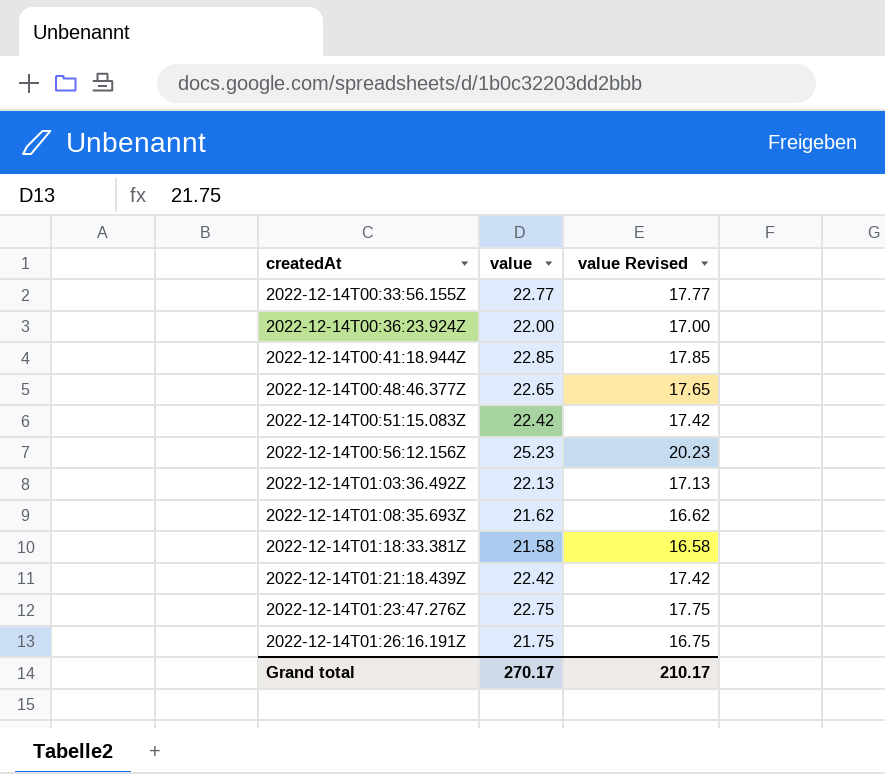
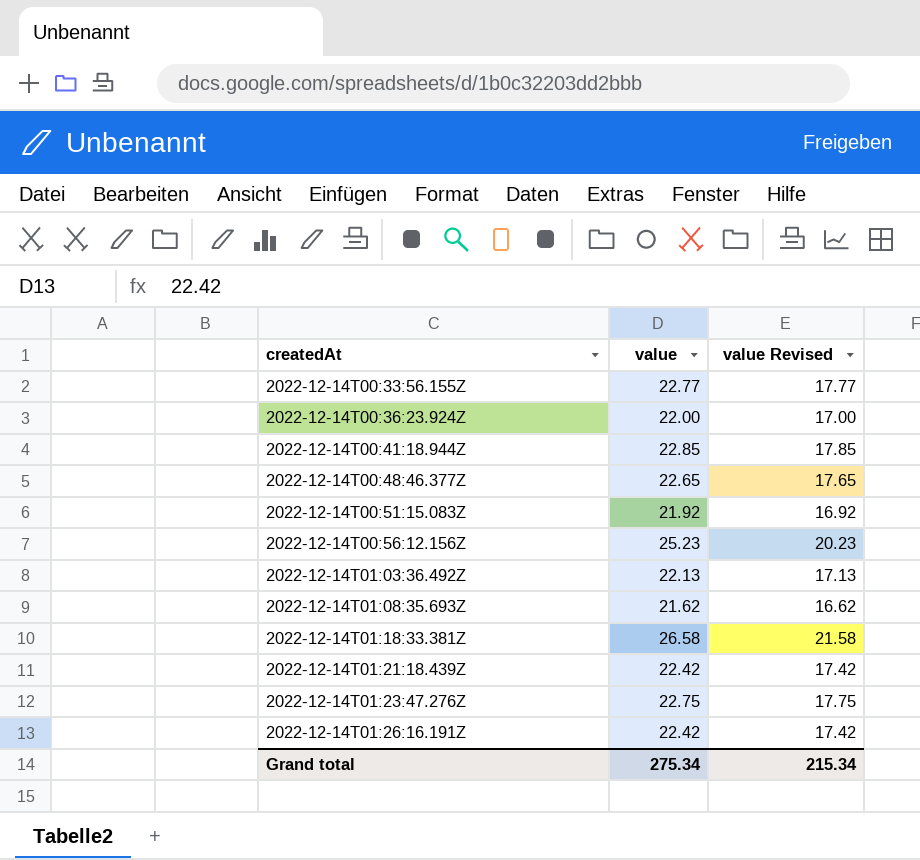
2022-12-14T00:51:15.083Z | value: 22.42 -> 21.92
2022-12-14T00:51:15.083Z | value Revised: 17.42 -> 16.92
2022-12-14T01:18:33.381Z | value: 21.58 -> 26.58
2022-12-14T01:18:33.381Z | value Revised: 16.58 -> 21.58
2022-12-14T01:26:16.191Z | value: 21.75 -> 22.42
2022-12-14T01:26:16.191Z | value Revised: 16.75 -> 17.42
Grand total | value: 270.17 -> 275.34
Grand total | value Revised: 210.17 -> 215.34

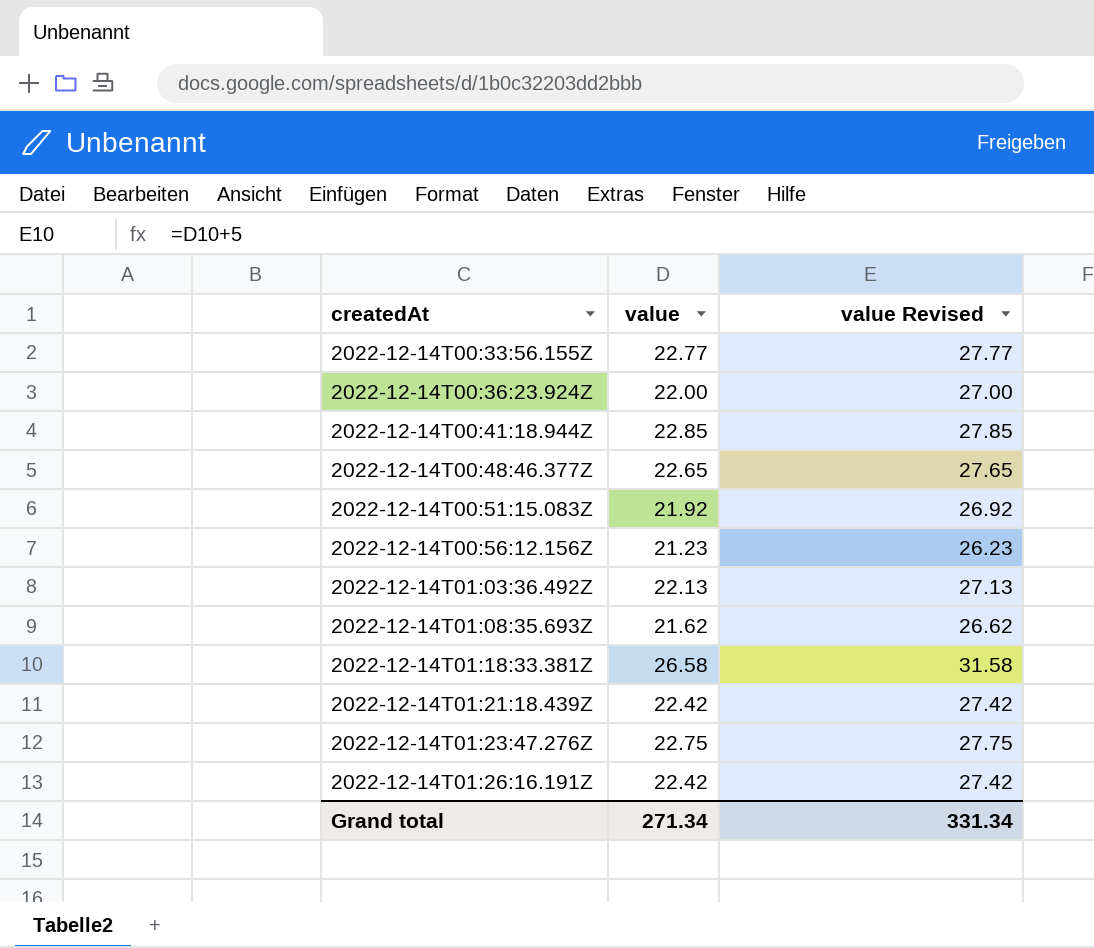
column value Revised | formula: [value] - 5 -> [value] + 5
2022-12-14T00:56:12.156Z | value: 25.23 -> 21.23
Grand total | value: 275.34 -> 271.34
Grand total | value Revised: 215.34 -> 331.34

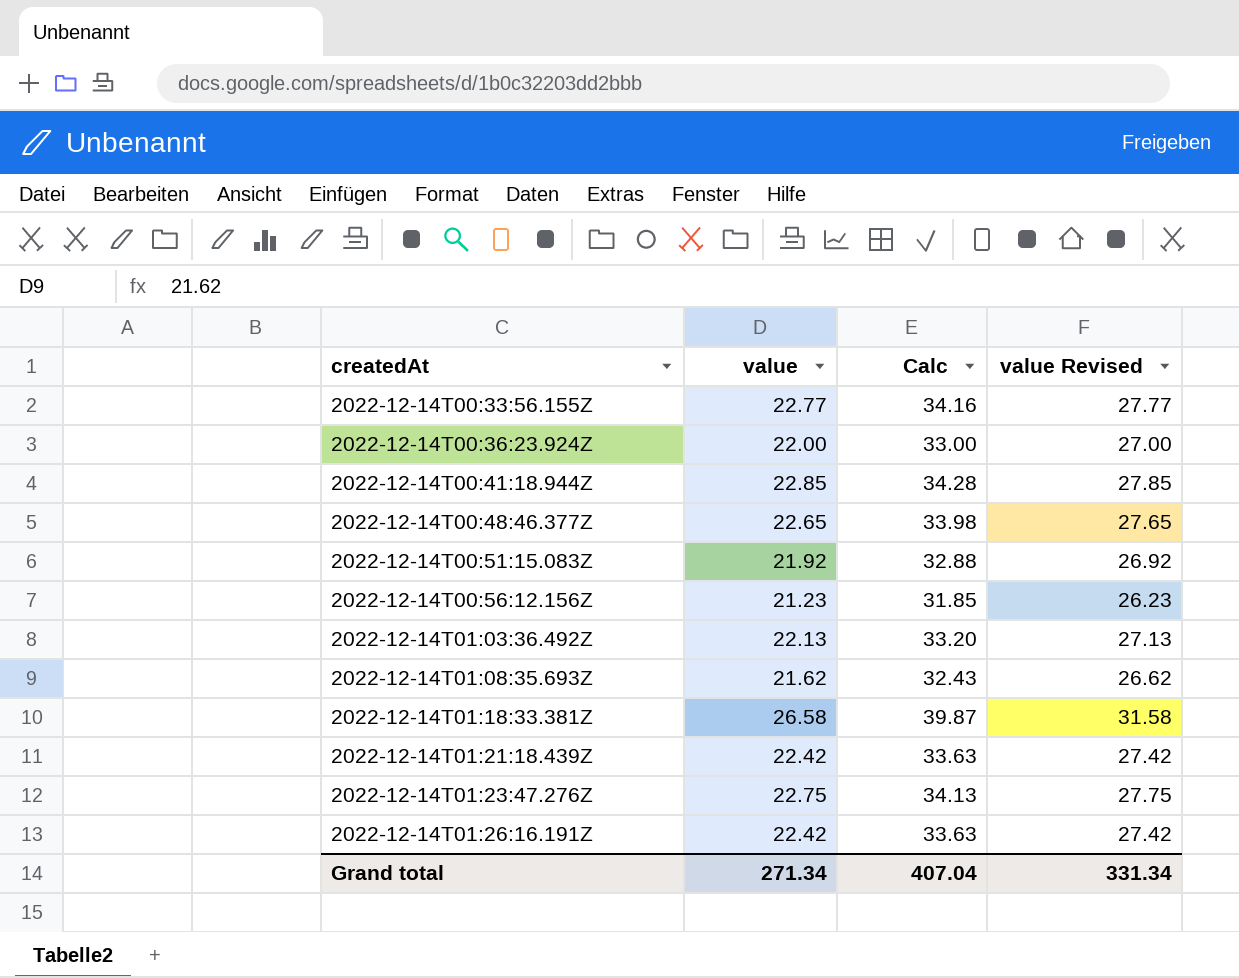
column Calc | formula: none -> [value] * 1.5

